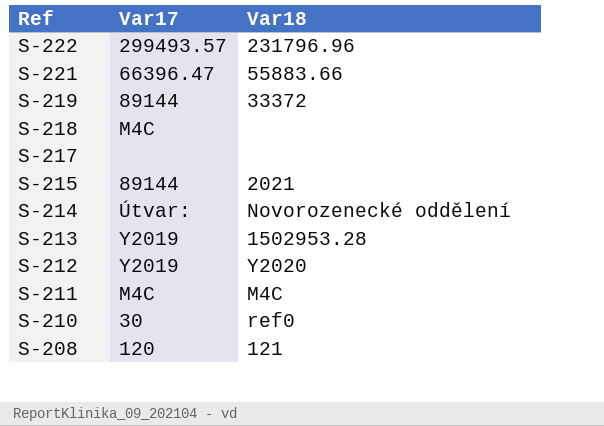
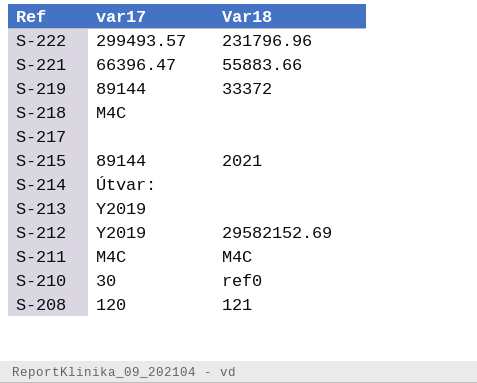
column name: Var17 -> var17
S-214 | Var18: Novorozenecké oddělení -> none
S-213 | Var18: 1502953.28 -> none
S-212 | Var18: Y2020 -> 29582152.69

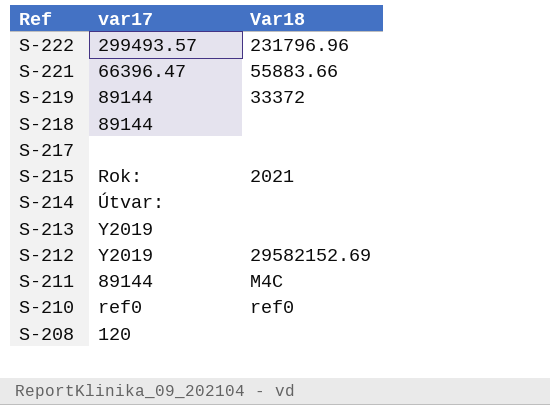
S-218 | var17: M4C -> 89144
S-215 | var17: 89144 -> Rok:
S-211 | var17: M4C -> 89144
S-210 | var17: 30 -> ref0
S-208 | Var18: 121 -> none

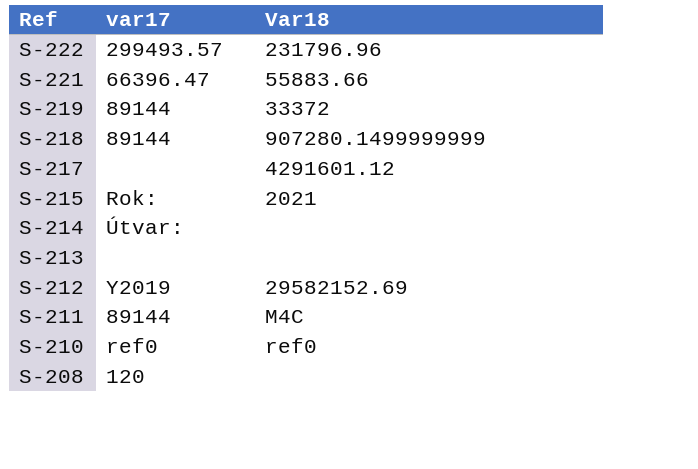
S-218 | Var18: none -> 907280.1499999999
S-217 | Var18: none -> 4291601.12
S-213 | var17: Y2019 -> none

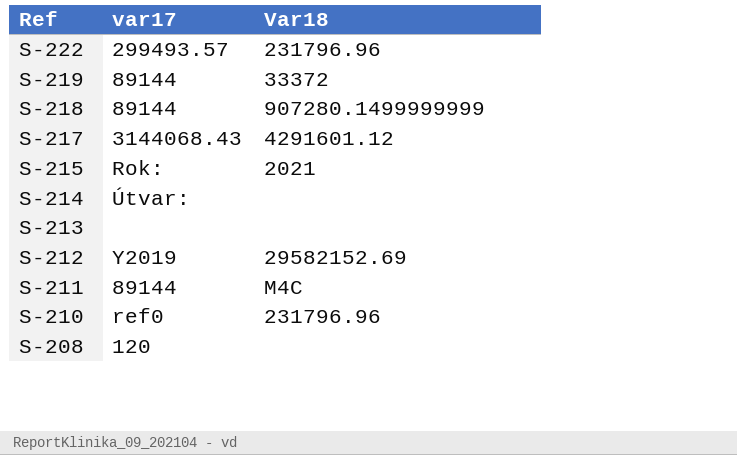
row S-221: 66396.47 | 55883.66 -> none
S-217 | var17: none -> 3144068.43
S-210 | Var18: ref0 -> 231796.96

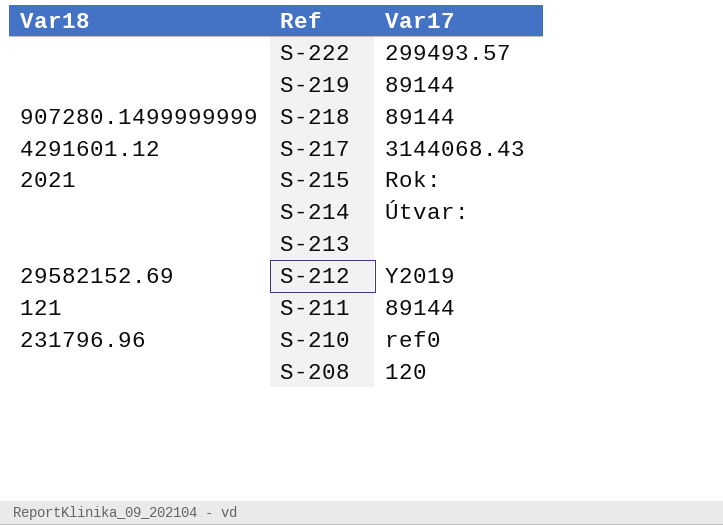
column Var18 | position: 3 -> 1
column name: var17 -> Var17
S-222 | Var18: 231796.96 -> none
S-219 | Var18: 33372 -> none
S-211 | Var18: M4C -> 121

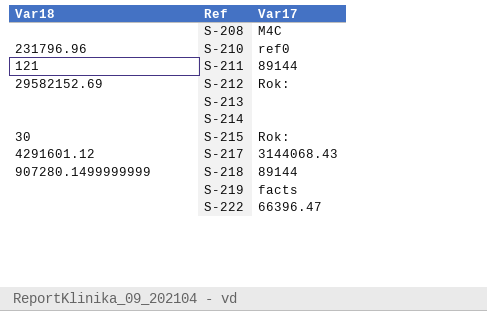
row order: Ref descending -> Ref ascending
S-208 | Var17: 120 -> M4C
S-212 | Var17: Y2019 -> Rok:
S-214 | Var17: Útvar: -> none
S-215 | Var18: 2021 -> 30
S-219 | Var17: 89144 -> facts
S-222 | Var17: 299493.57 -> 66396.47

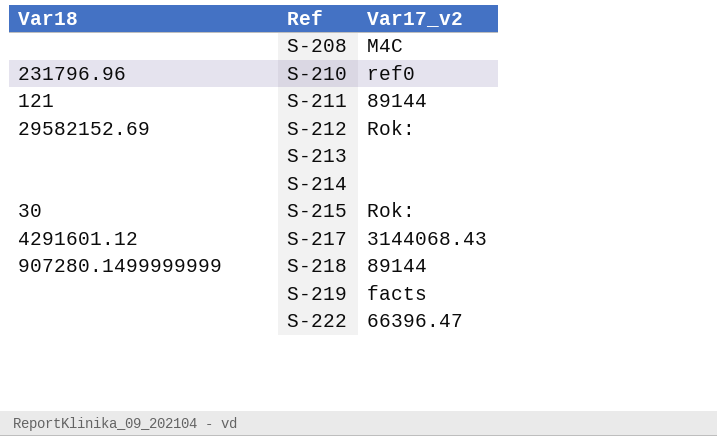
column name: Var17 -> Var17_v2

